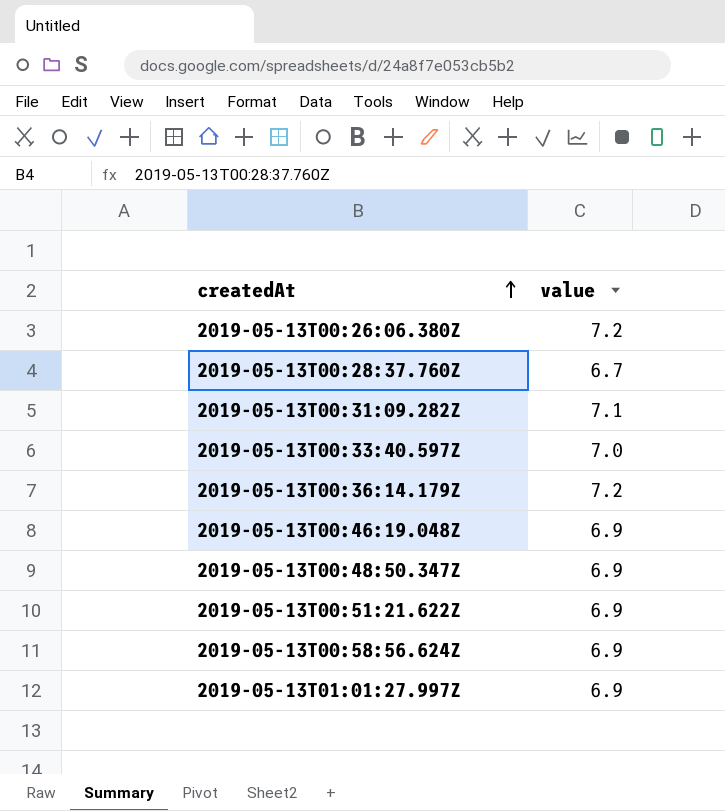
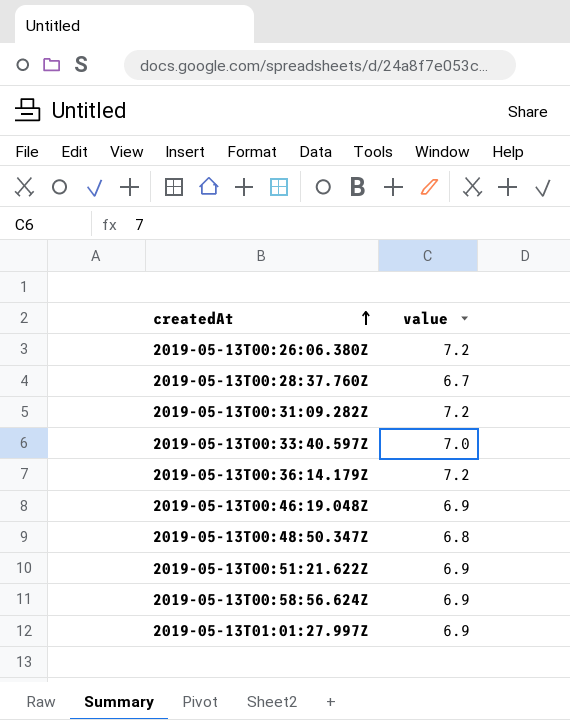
2019-05-13T00:31:09.282Z | value: 7.1 -> 7.2
2019-05-13T00:48:50.347Z | value: 6.9 -> 6.8

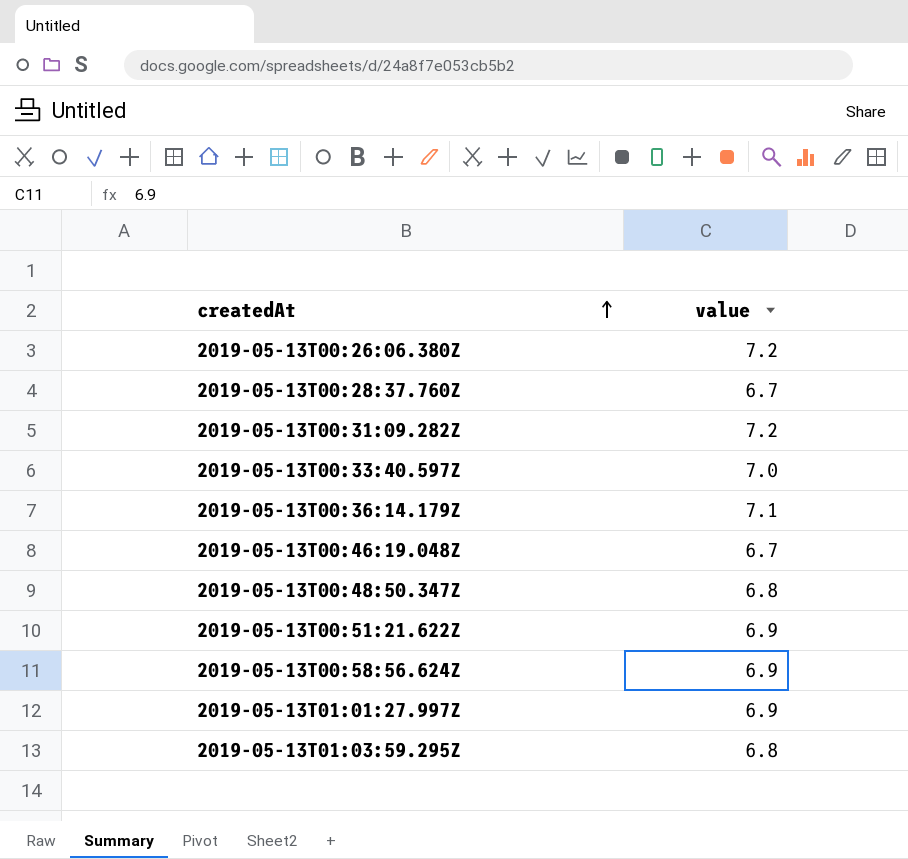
2019-05-13T00:36:14.179Z | value: 7.2 -> 7.1
2019-05-13T00:46:19.048Z | value: 6.9 -> 6.7
row 2019-05-13T01:03:59.295Z: none -> 6.8

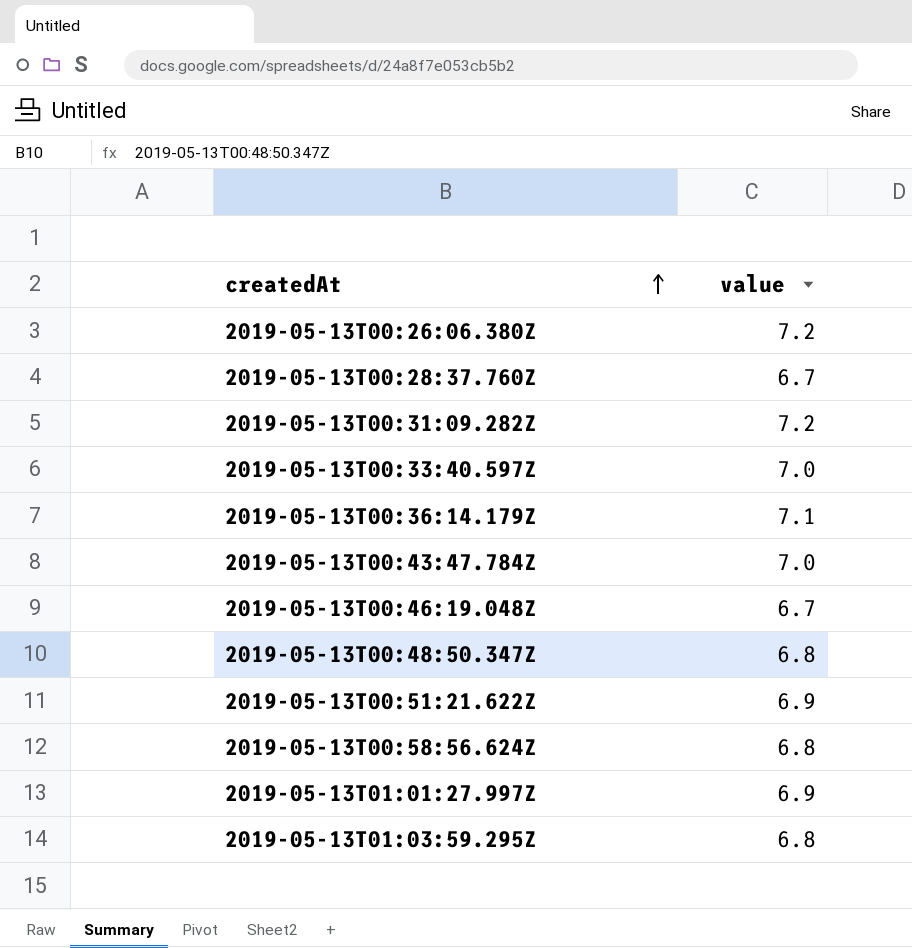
row 2019-05-13T00:43:47.784Z: none -> 7.0
2019-05-13T00:58:56.624Z | value: 6.9 -> 6.8

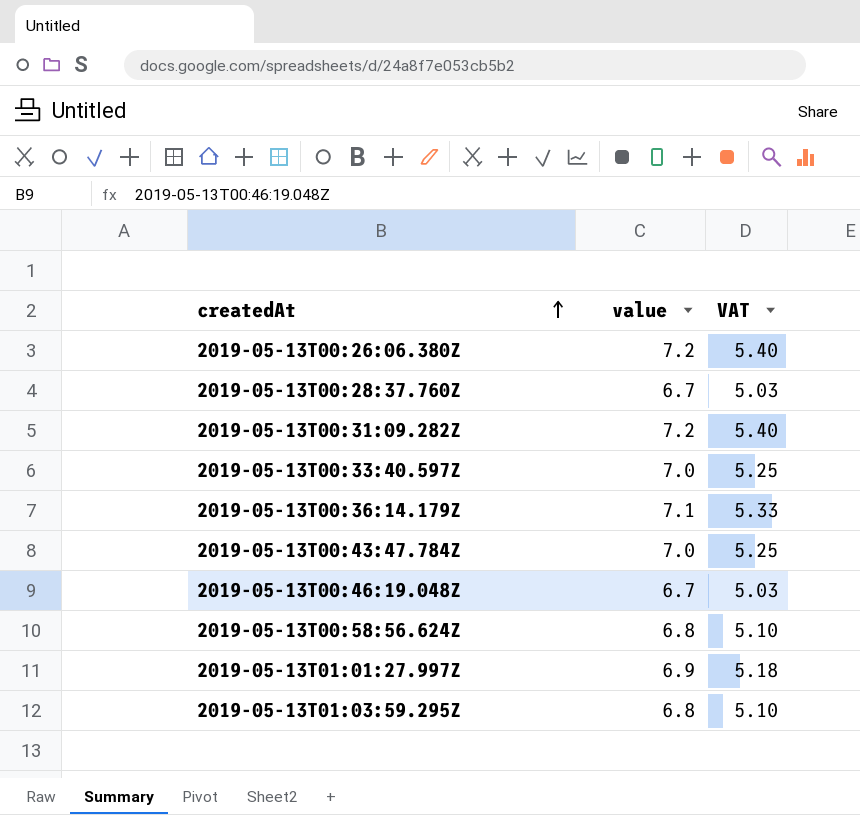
column VAT | formula: none -> [value] * 0.75
row 2019-05-13T00:48:50.347Z: 6.8 -> none
row 2019-05-13T00:51:21.622Z: 6.9 -> none

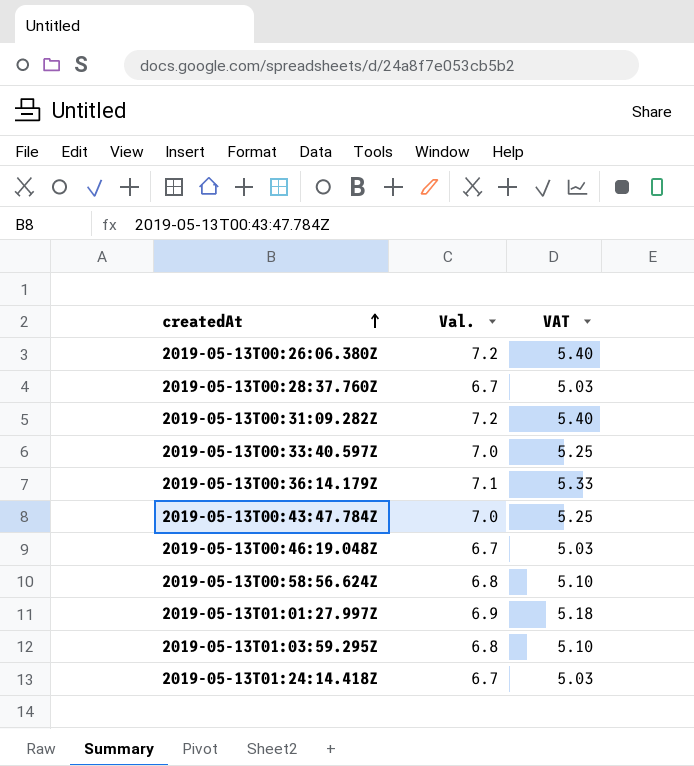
column name: value -> Val.
row 2019-05-13T01:24:14.418Z: none -> 6.7 | 5.03

